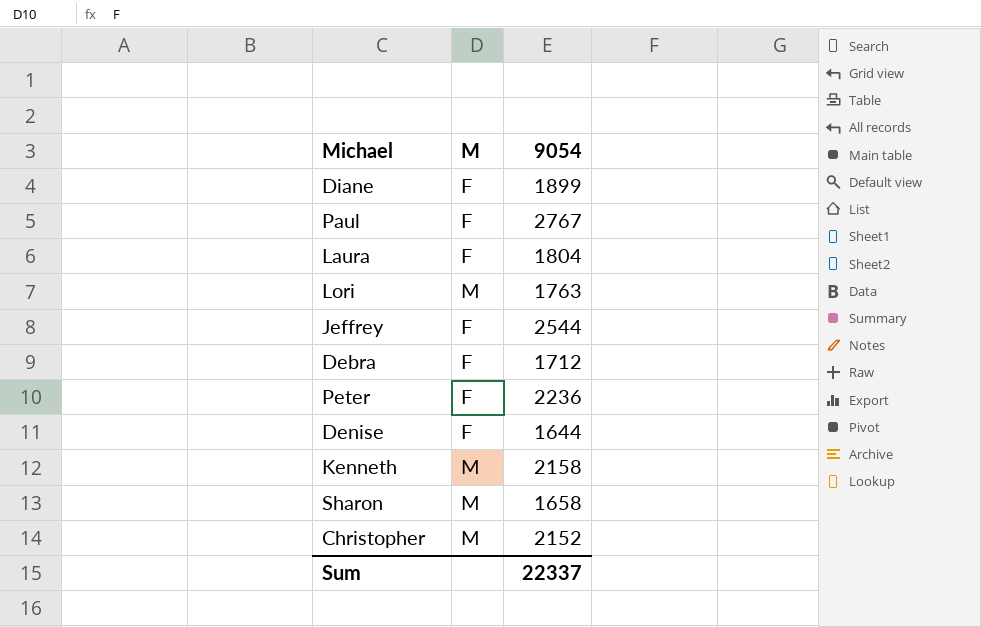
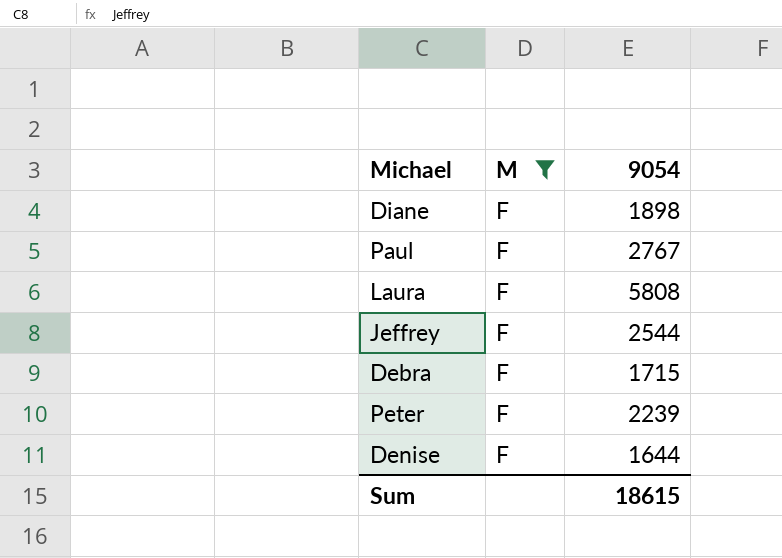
filter: none -> M = F
Diane | 9054: 1899 -> 1898
Laura | 9054: 1804 -> 5808
Debra | 9054: 1712 -> 1715
Peter | 9054: 2236 -> 2239
Sum | 9054: 22337 -> 18615

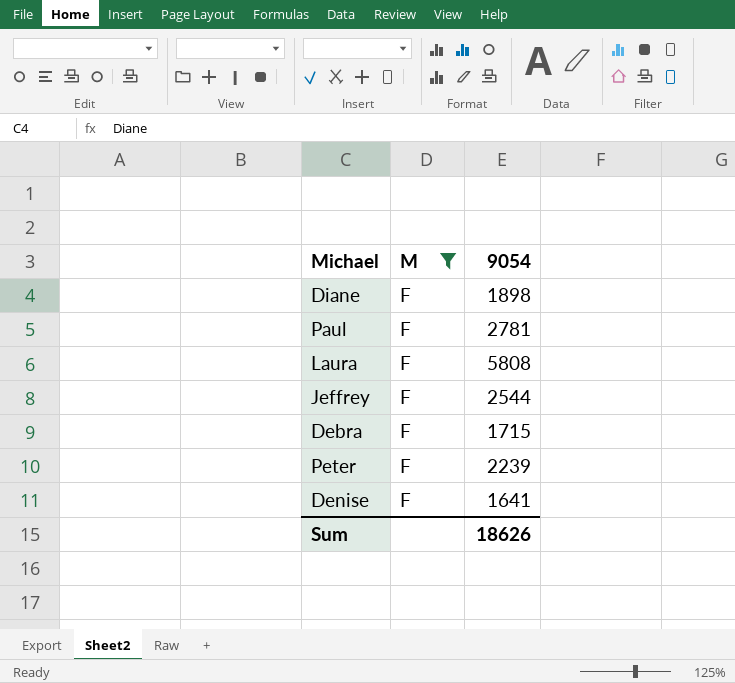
Paul | 9054: 2767 -> 2781
Denise | 9054: 1644 -> 1641
Sum | 9054: 18615 -> 18626

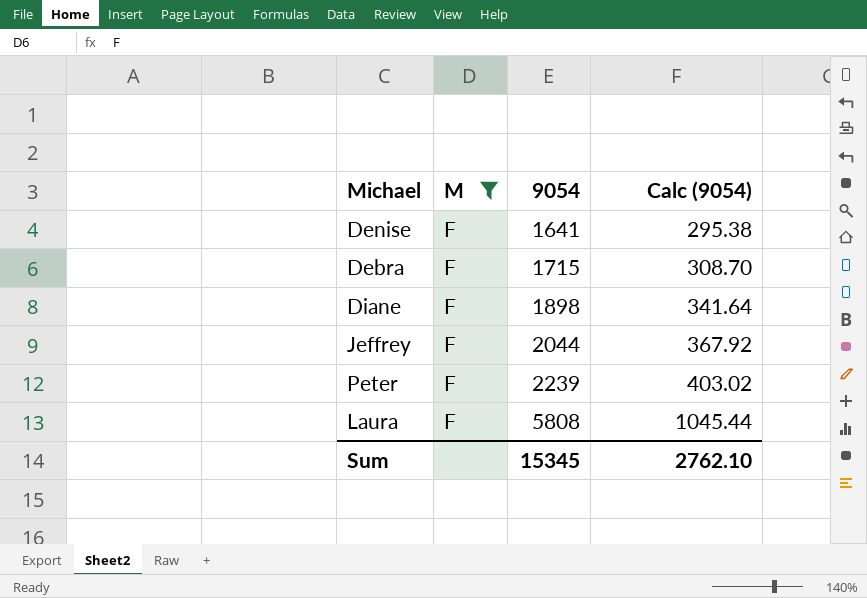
row order: none -> 9054 ascending
column Calc (9054) | formula: none -> [9054] * 0.18
row Paul: F | 2781 -> none
Jeffrey | 9054: 2544 -> 2044
Sum | 9054: 18626 -> 15345

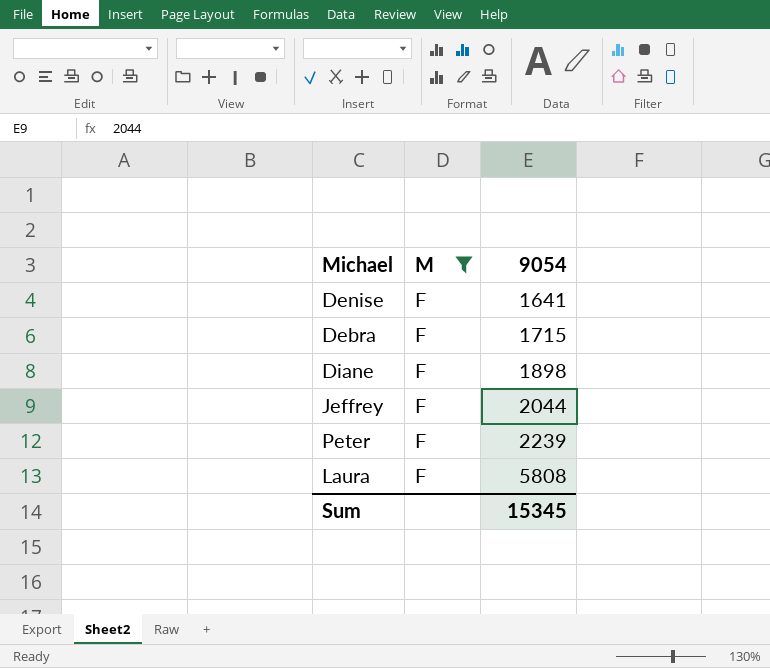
column Calc (9054) | formula: [9054] * 0.18 -> none

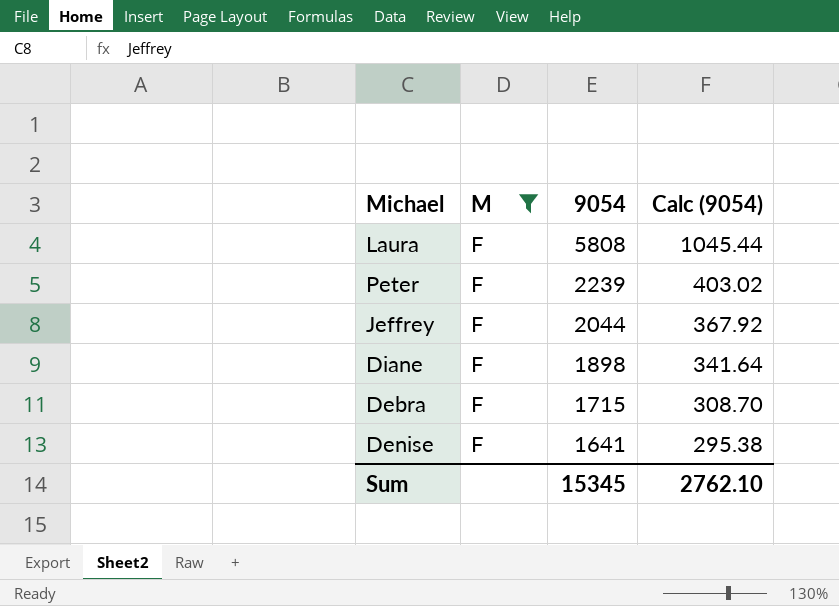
row order: 9054 ascending -> 9054 descending
column Calc (9054) | formula: none -> [9054] * 0.18

